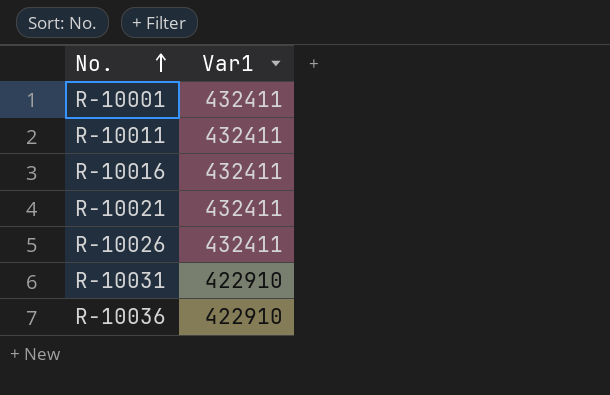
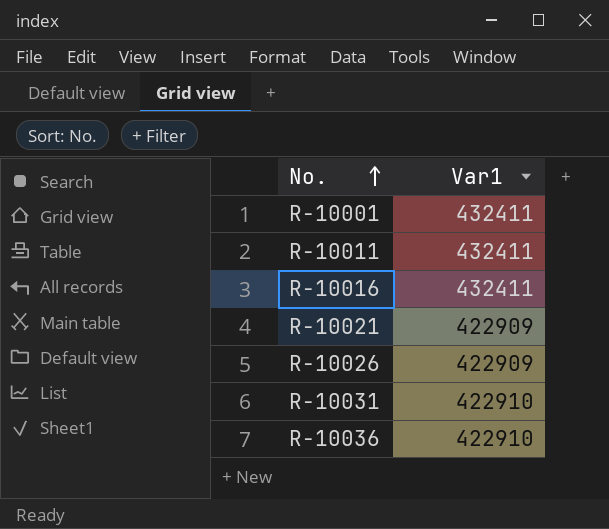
R-10021 | Var1: 432411 -> 422909
R-10026 | Var1: 432411 -> 422909

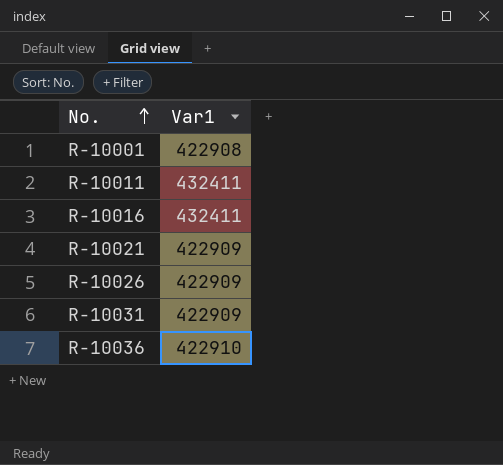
R-10001 | Var1: 432411 -> 422908
R-10031 | Var1: 422910 -> 422909

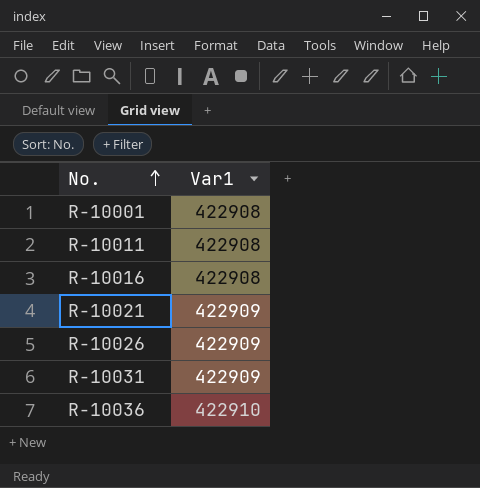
R-10011 | Var1: 432411 -> 422908
R-10016 | Var1: 432411 -> 422908

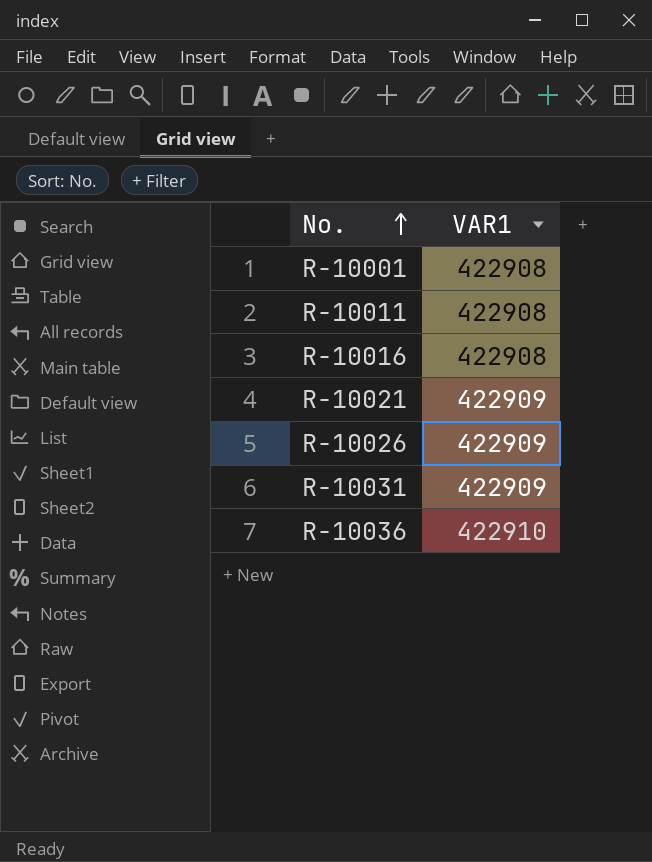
column name: Var1 -> VAR1

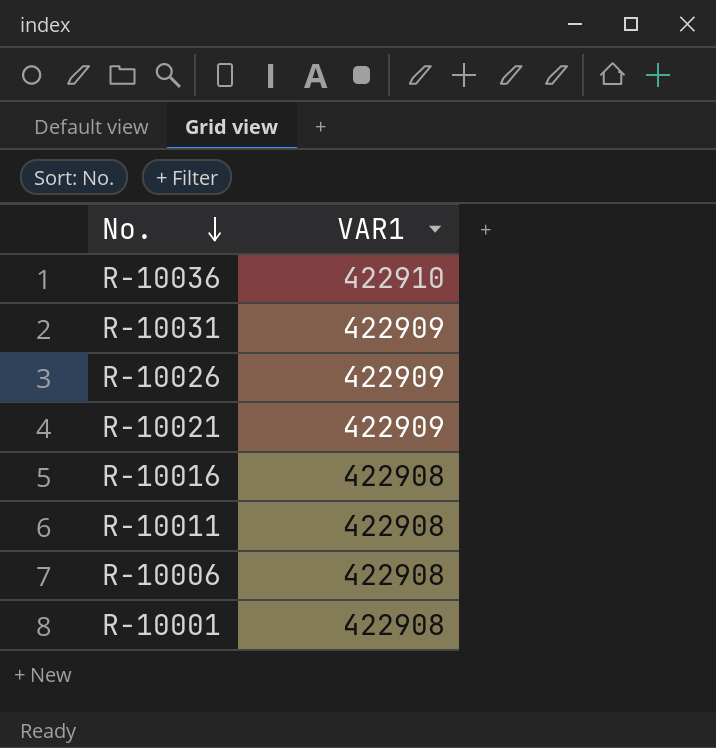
row order: No. ascending -> No. descending
row R-10006: none -> 422908

